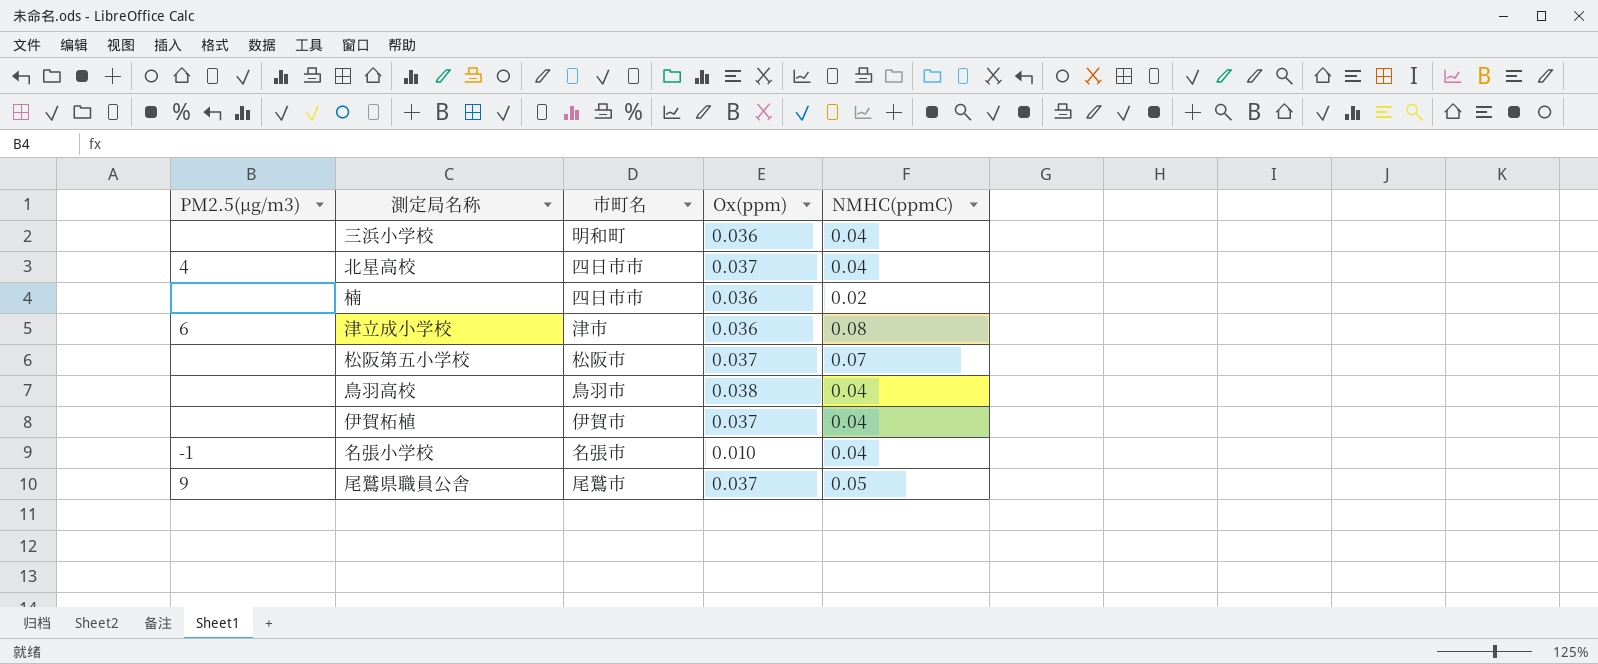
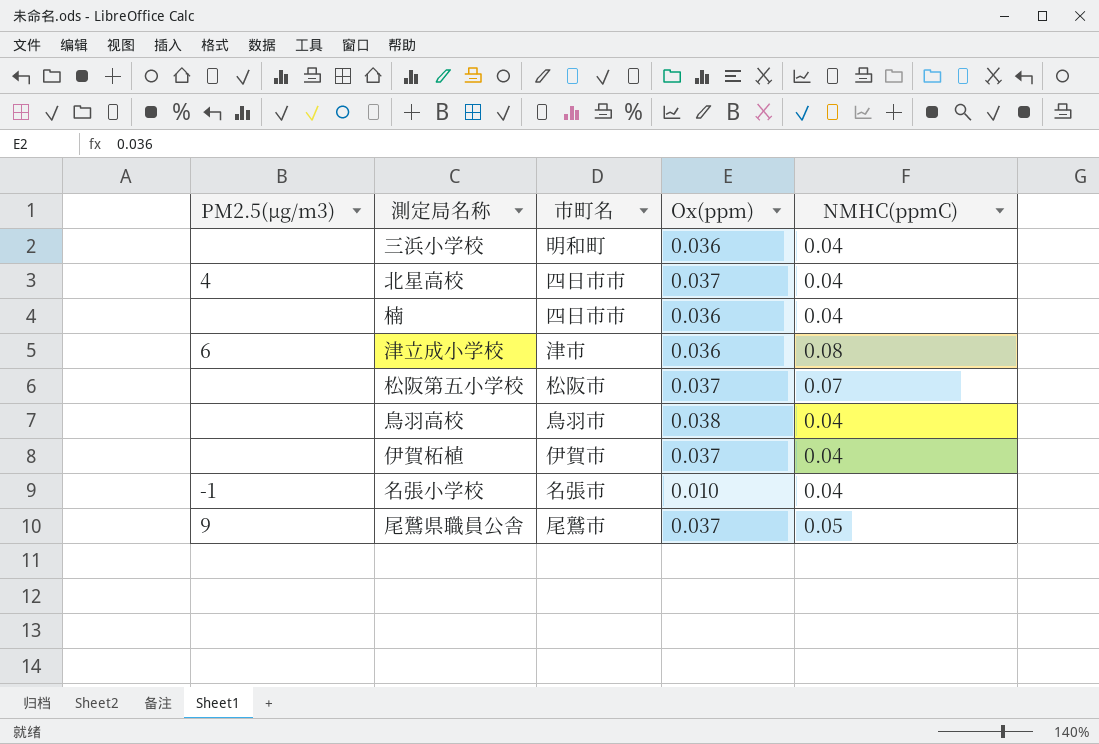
楠 | NMHC(ppmC): 0.02 -> 0.04

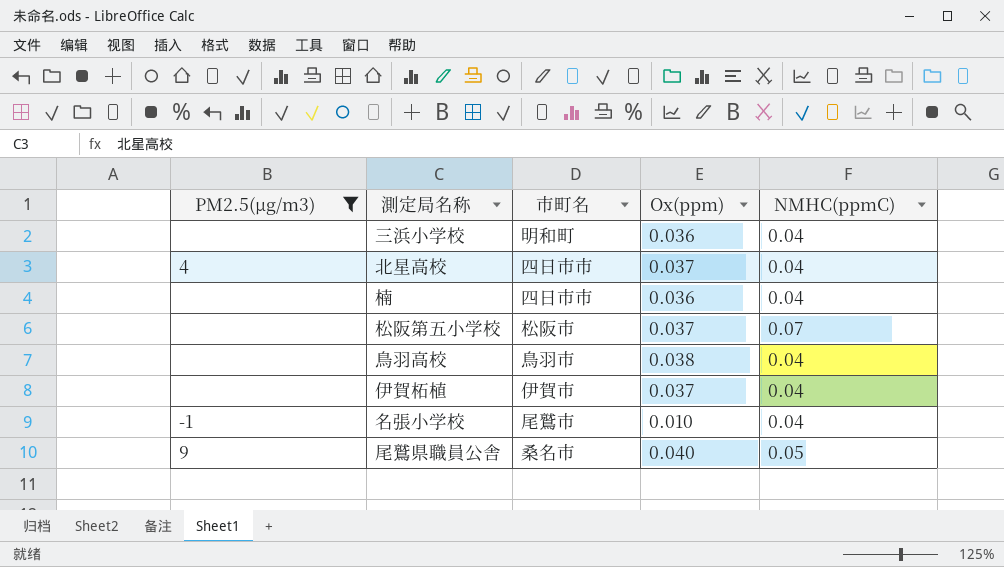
filter: none -> PM2.5(μg/m3) != 6
名張小学校 | 市町名: 名張市 -> 尾鷲市
尾鷲県職員公舎 | 市町名: 尾鷲市 -> 桑名市
尾鷲県職員公舎 | Ox(ppm): 0.037 -> 0.040

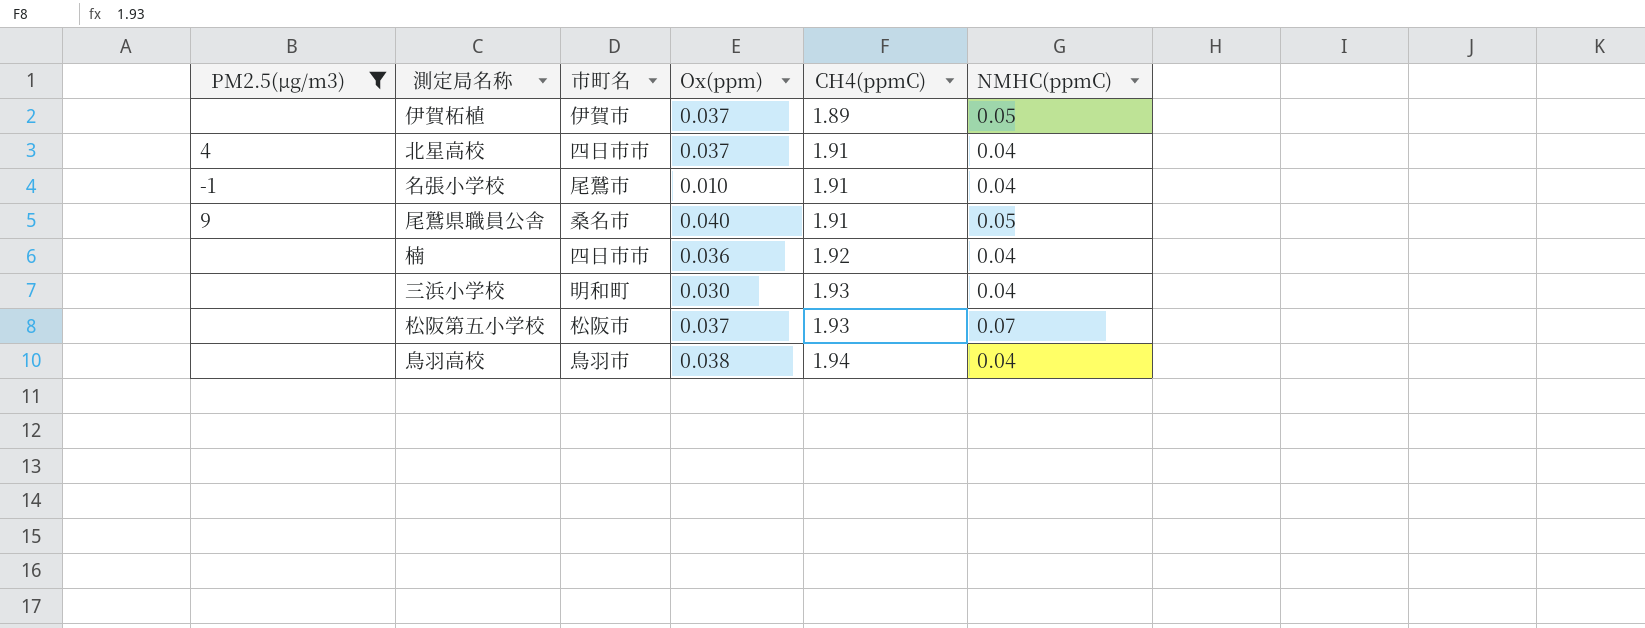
row order: none -> CH4(ppmC) ascending
column CH4(ppmC) | position: none -> 5
伊賀柘植 | NMHC(ppmC): 0.04 -> 0.05
三浜小学校 | Ox(ppm): 0.036 -> 0.030

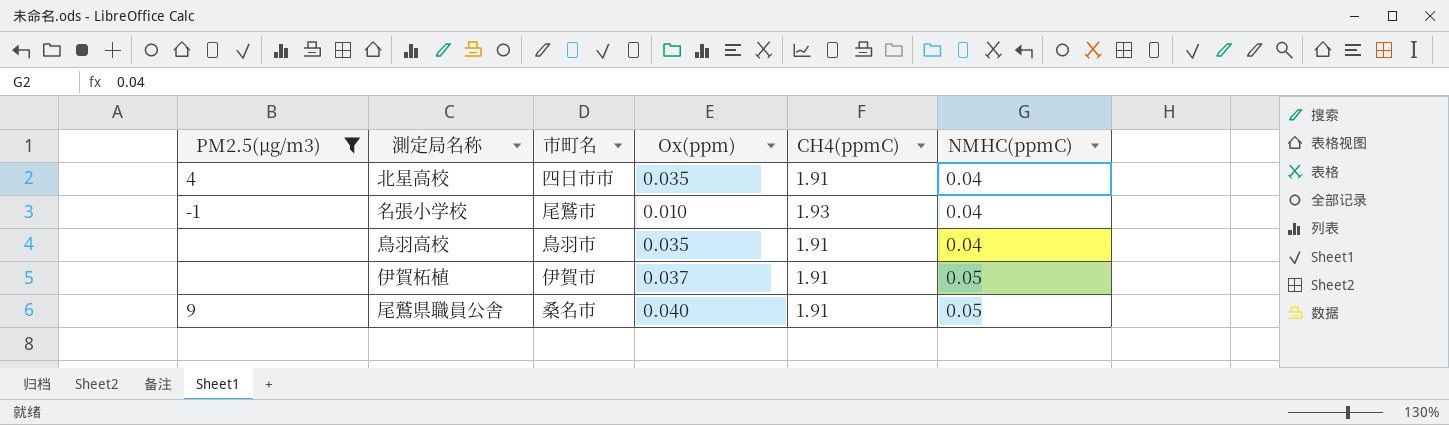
row order: CH4(ppmC) ascending -> NMHC(ppmC) ascending
row 楠: none | 四日市市 | 0.036 | 1.92 | 0.04 -> none
row 三浜小学校: none | 明和町 | 0.030 | 1.93 | 0.04 -> none
row 松阪第五小学校: none | 松阪市 | 0.037 | 1.93 | 0.07 -> none
北星高校 | Ox(ppm): 0.037 -> 0.035
名張小学校 | CH4(ppmC): 1.91 -> 1.93
鳥羽高校 | Ox(ppm): 0.038 -> 0.035
鳥羽高校 | CH4(ppmC): 1.94 -> 1.91
伊賀柘植 | CH4(ppmC): 1.89 -> 1.91

